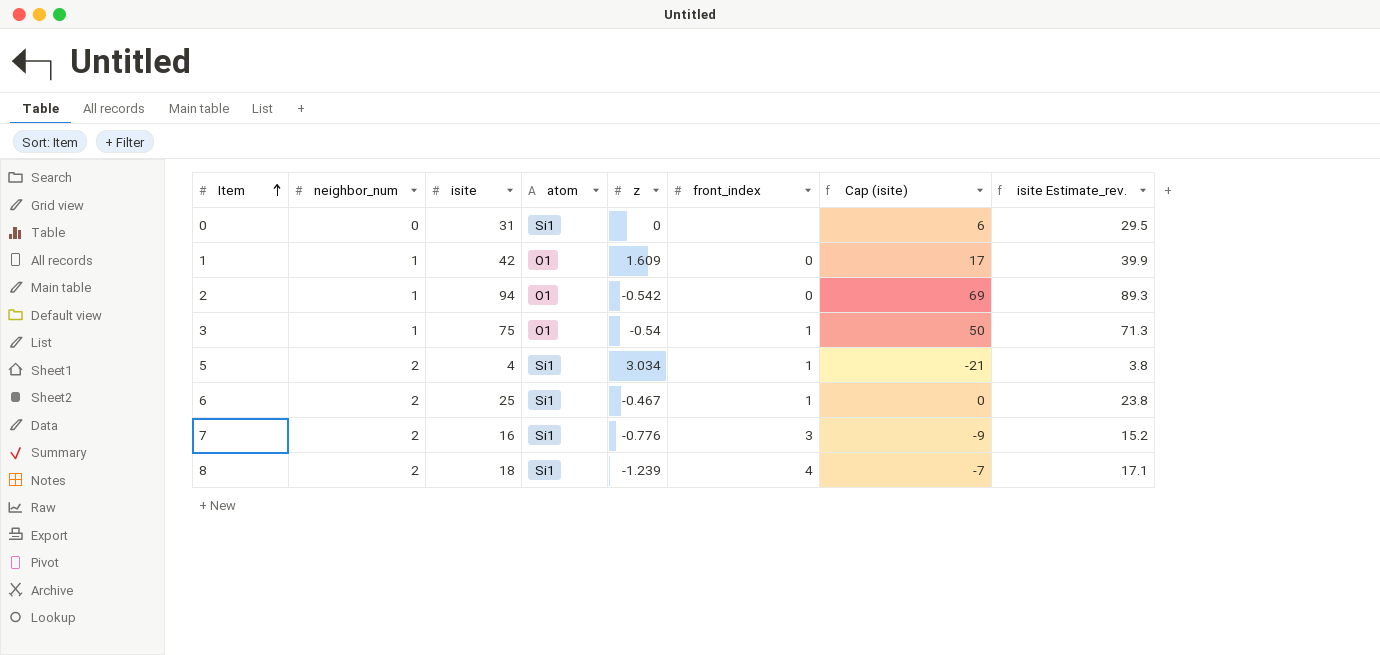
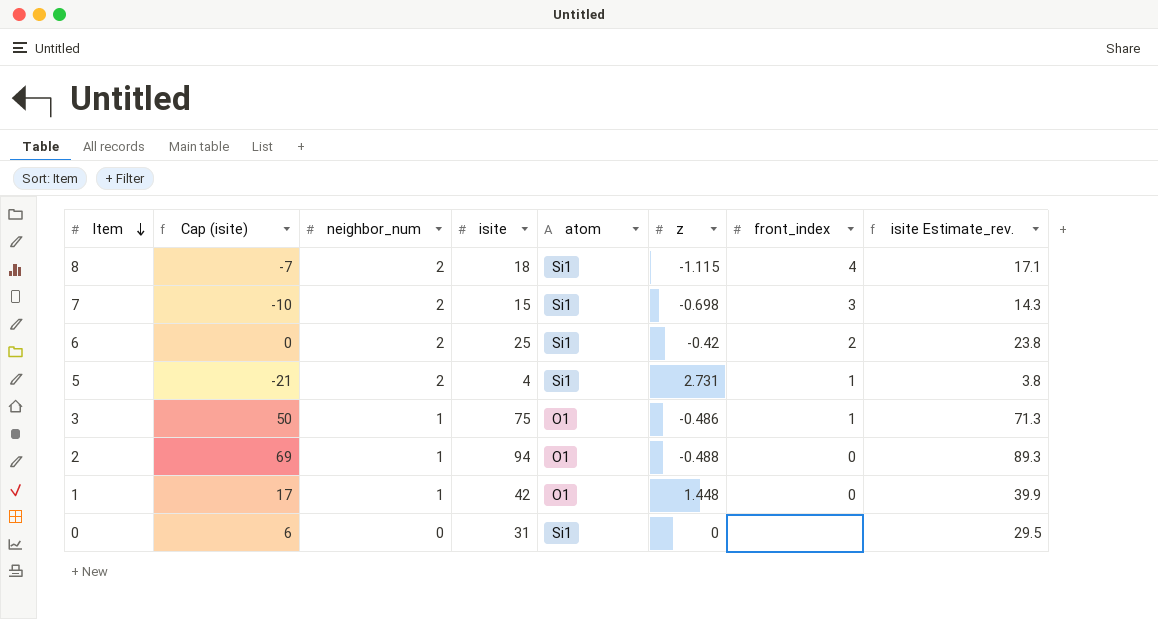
row order: Item ascending -> Item descending
column Cap (isite) | position: 7 -> 2
8 | z: -1.239 -> -1.115
7 | Cap (isite): -9 -> -10
7 | isite: 16 -> 15
7 | z: -0.776 -> -0.698
7 | isite Estimate_rev.: 15.2 -> 14.3
6 | z: -0.467 -> -0.42
6 | front_index: 1 -> 2
5 | z: 3.034 -> 2.731
3 | z: -0.54 -> -0.486
2 | z: -0.542 -> -0.488
1 | z: 1.609 -> 1.448

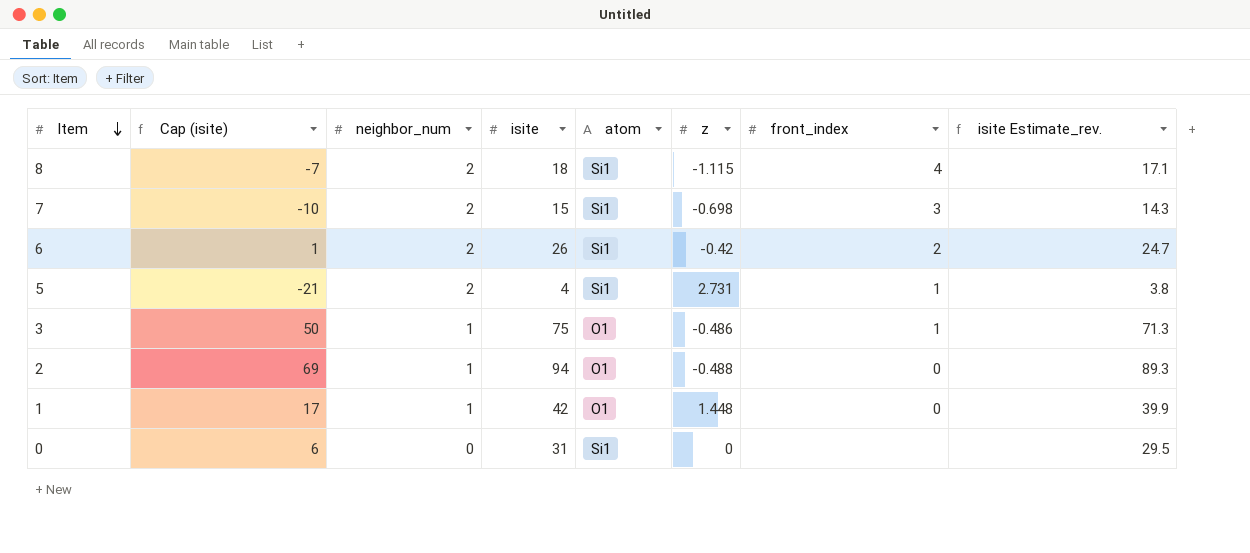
6 | Cap (isite): 0 -> 1
6 | isite: 25 -> 26
6 | isite Estimate_rev.: 23.8 -> 24.7

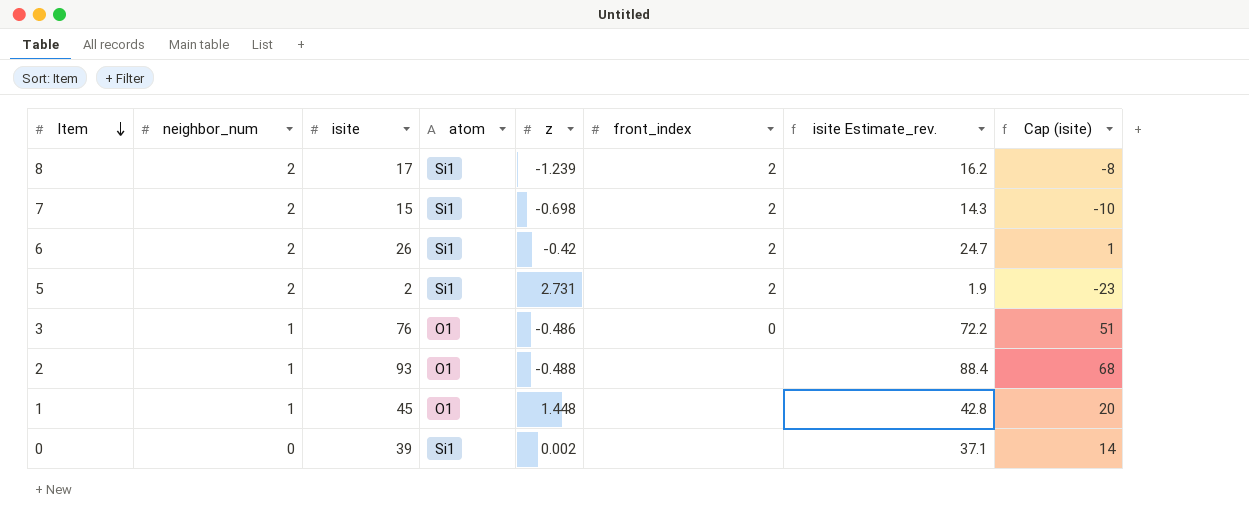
column Cap (isite) | position: 2 -> 8
8 | isite: 18 -> 17
8 | z: -1.115 -> -1.239
8 | front_index: 4 -> 2
8 | isite Estimate_rev.: 17.1 -> 16.2
8 | Cap (isite): -7 -> -8
7 | front_index: 3 -> 2
5 | isite: 4 -> 2
5 | front_index: 1 -> 2
5 | isite Estimate_rev.: 3.8 -> 1.9
5 | Cap (isite): -21 -> -23
3 | isite: 75 -> 76
3 | front_index: 1 -> 0
3 | isite Estimate_rev.: 71.3 -> 72.2
3 | Cap (isite): 50 -> 51
2 | isite: 94 -> 93
2 | front_index: 0 -> none
2 | isite Estimate_rev.: 89.3 -> 88.4
2 | Cap (isite): 69 -> 68
1 | isite: 42 -> 45
1 | front_index: 0 -> none
1 | isite Estimate_rev.: 39.9 -> 42.8
1 | Cap (isite): 17 -> 20
0 | isite: 31 -> 39
0 | z: 0 -> 0.002
0 | isite Estimate_rev.: 29.5 -> 37.1
0 | Cap (isite): 6 -> 14

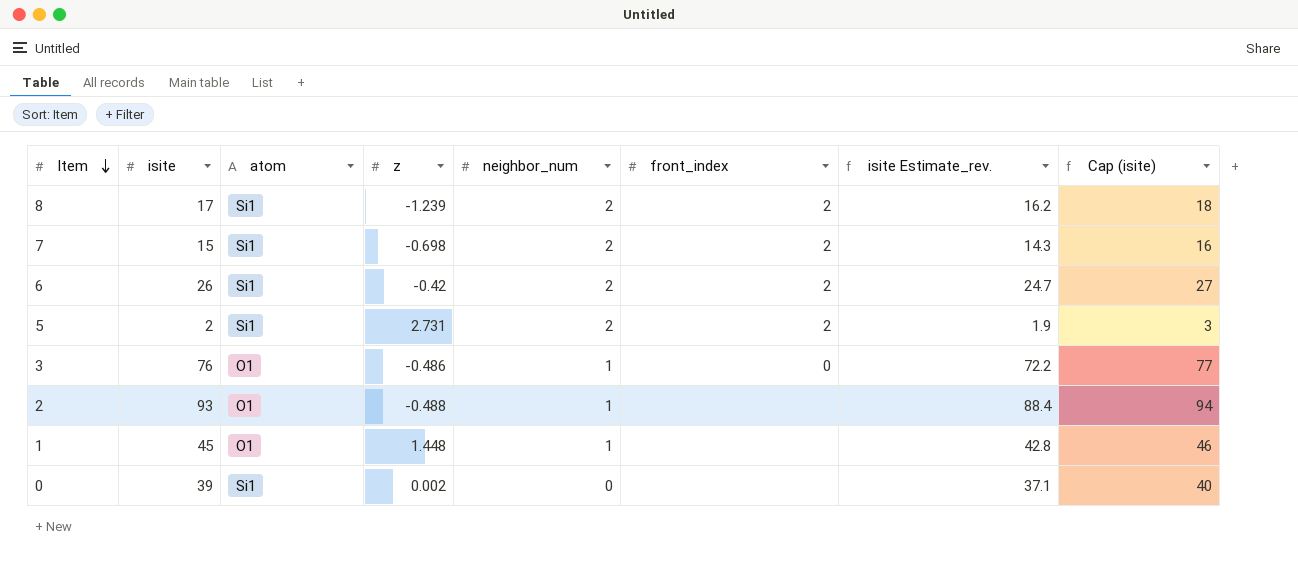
column neighbor_num | position: 2 -> 5
column Cap (isite) | formula: [isite] - 25 -> [isite] + 1

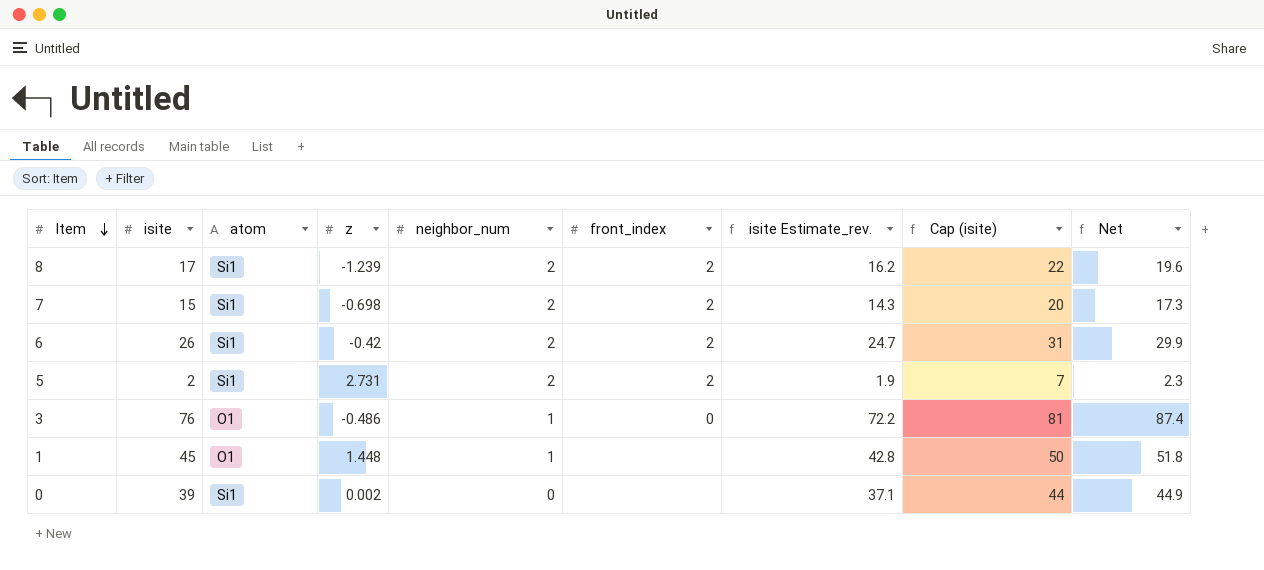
column Cap (isite) | formula: [isite] + 1 -> [isite] + 5
column Net | formula: none -> [isite] * 1.15
row 2: 93 | O1 | -0.488 | 1 | none | 88.4 | 94 -> none

